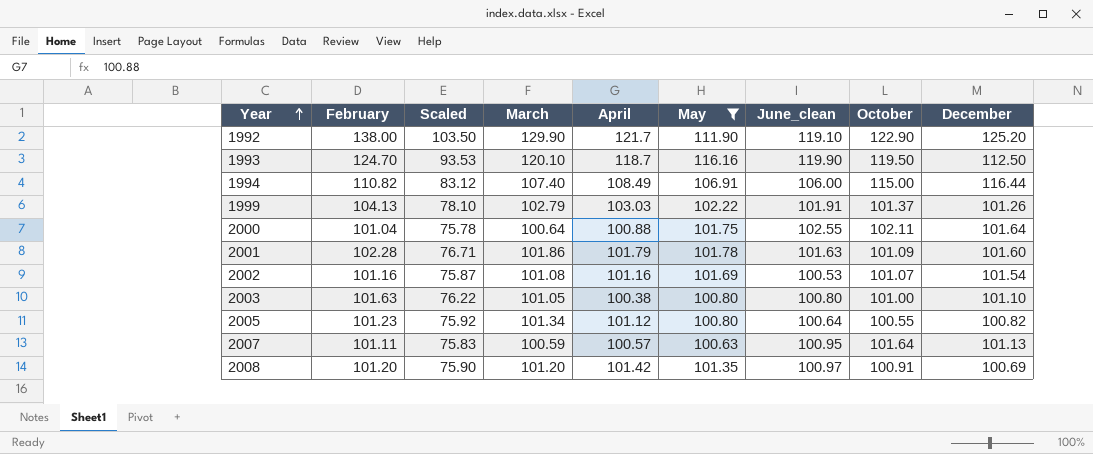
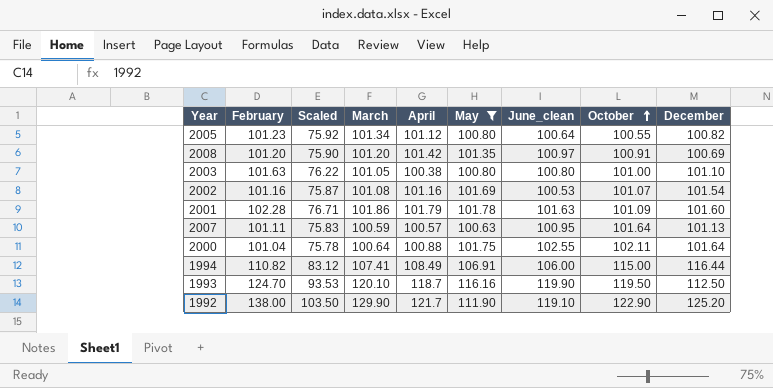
row order: Year ascending -> October ascending
row 1999: 104.13 | 78.10 | 102.79 | 103.03 | 102.22 | 101.91 | 101.37 | 101.26 -> none
1994 | March: 107.40 -> 107.41

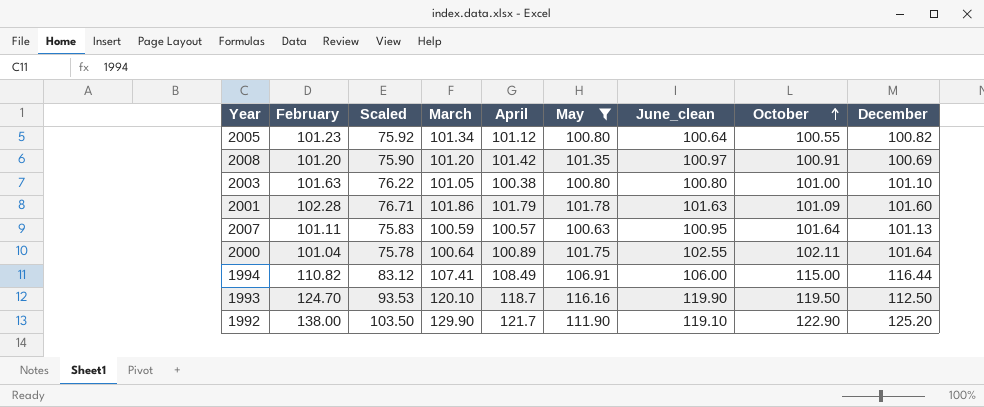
row 2002: 101.16 | 75.87 | 101.08 | 101.16 | 101.69 | 100.53 | 101.07 | 101.54 -> none
2000 | April: 100.88 -> 100.89

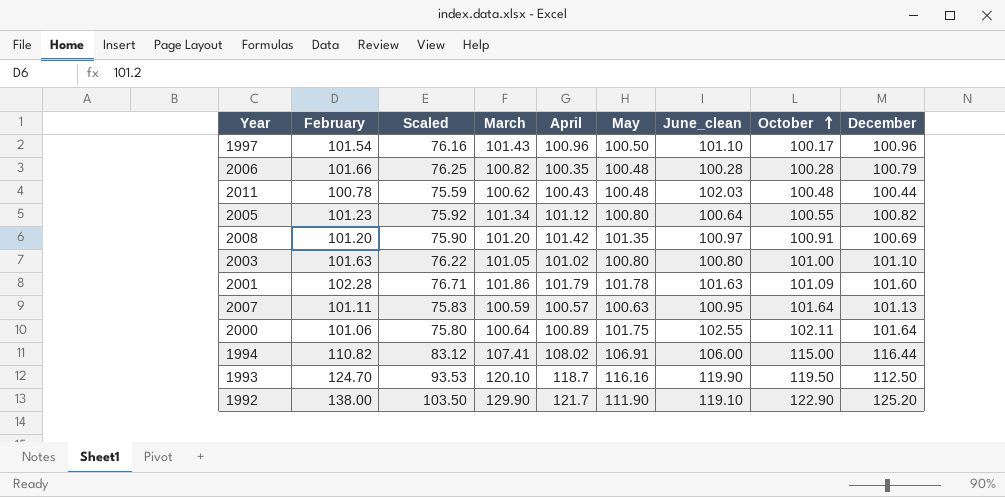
filter: May >= 100.63 -> none
2003 | April: 100.38 -> 101.02
2000 | February: 101.04 -> 101.06
2000 | Scaled: 75.78 -> 75.80
1994 | April: 108.49 -> 108.02

